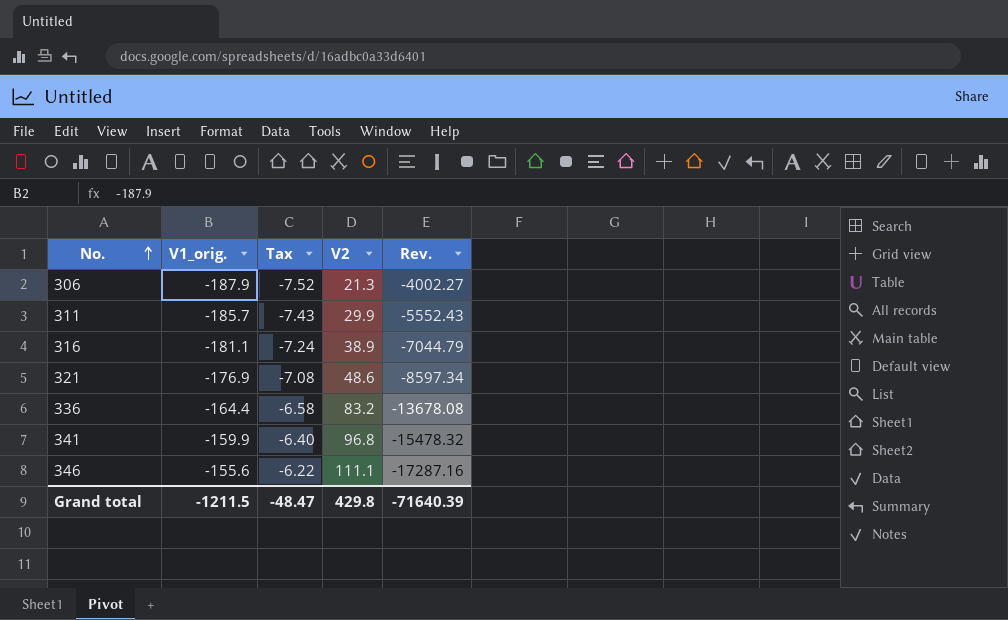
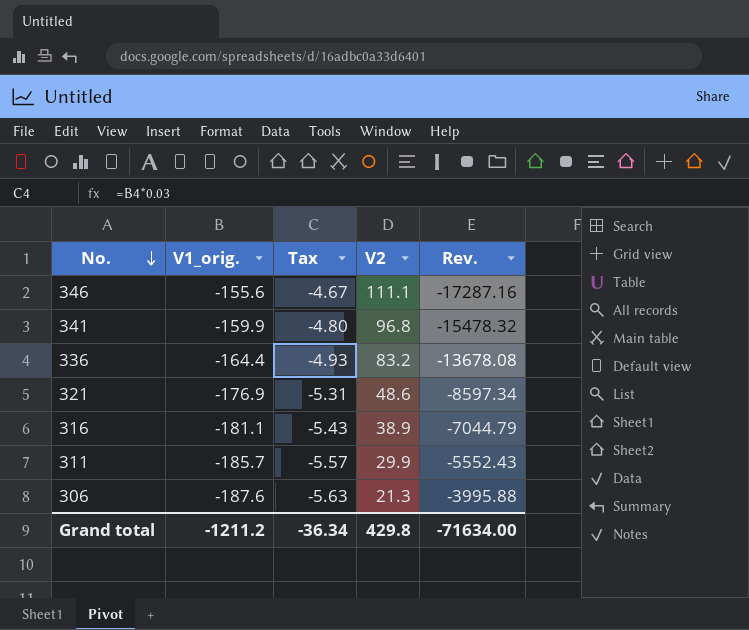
row order: No. ascending -> No. descending
column Tax | formula: [V1_orig.] * 0.04 -> [V1_orig.] * 0.03
306 | V1_orig.: -187.9 -> -187.6
306 | Rev.: -4002.27 -> -3995.88
Grand total | V1_orig.: -1211.5 -> -1211.2
Grand total | Tax: -48.47 -> -36.34
Grand total | Rev.: -71640.39 -> -71634.00

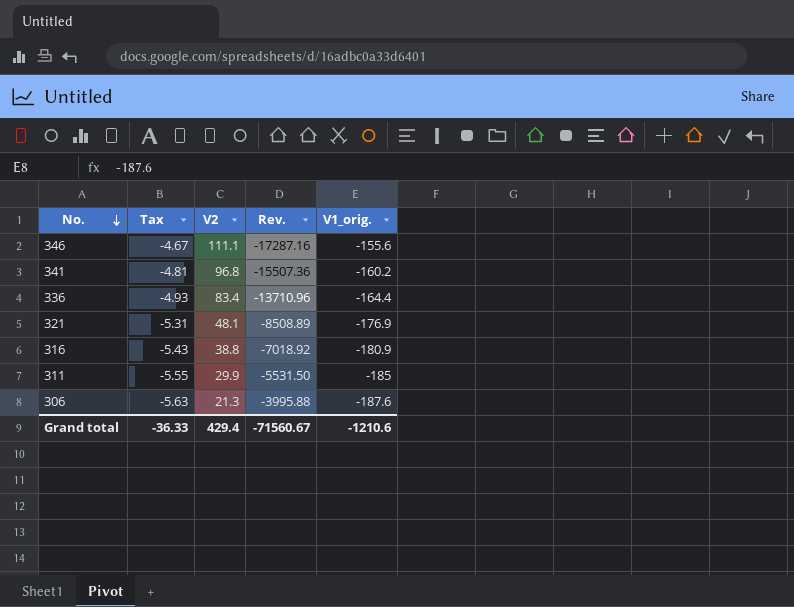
column V1_orig. | position: 2 -> 5
341 | Tax: -4.80 -> -4.81
341 | Rev.: -15478.32 -> -15507.36
341 | V1_orig.: -159.9 -> -160.2
336 | V2: 83.2 -> 83.4
336 | Rev.: -13678.08 -> -13710.96
321 | V2: 48.6 -> 48.1
321 | Rev.: -8597.34 -> -8508.89
316 | V2: 38.9 -> 38.8
316 | Rev.: -7044.79 -> -7018.92
316 | V1_orig.: -181.1 -> -180.9
311 | Tax: -5.57 -> -5.55
311 | Rev.: -5552.43 -> -5531.50
311 | V1_orig.: -185.7 -> -185
Grand total | Tax: -36.34 -> -36.33
Grand total | V2: 429.8 -> 429.4
Grand total | Rev.: -71634.00 -> -71560.67
Grand total | V1_orig.: -1211.2 -> -1210.6

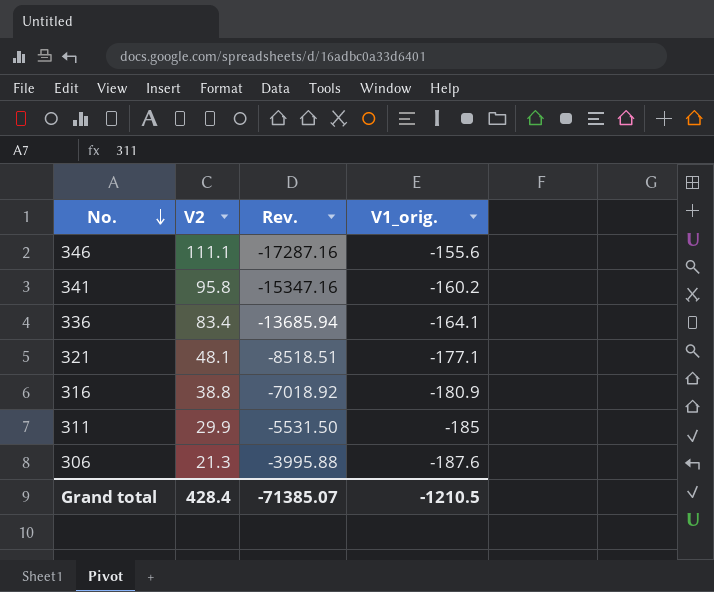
column Tax | formula: [V1_orig.] * 0.03 -> none
341 | V2: 96.8 -> 95.8
341 | Rev.: -15507.36 -> -15347.16
336 | Rev.: -13710.96 -> -13685.94
336 | V1_orig.: -164.4 -> -164.1
321 | Rev.: -8508.89 -> -8518.51
321 | V1_orig.: -176.9 -> -177.1
Grand total | V2: 429.4 -> 428.4
Grand total | Rev.: -71560.67 -> -71385.07
Grand total | V1_orig.: -1210.6 -> -1210.5

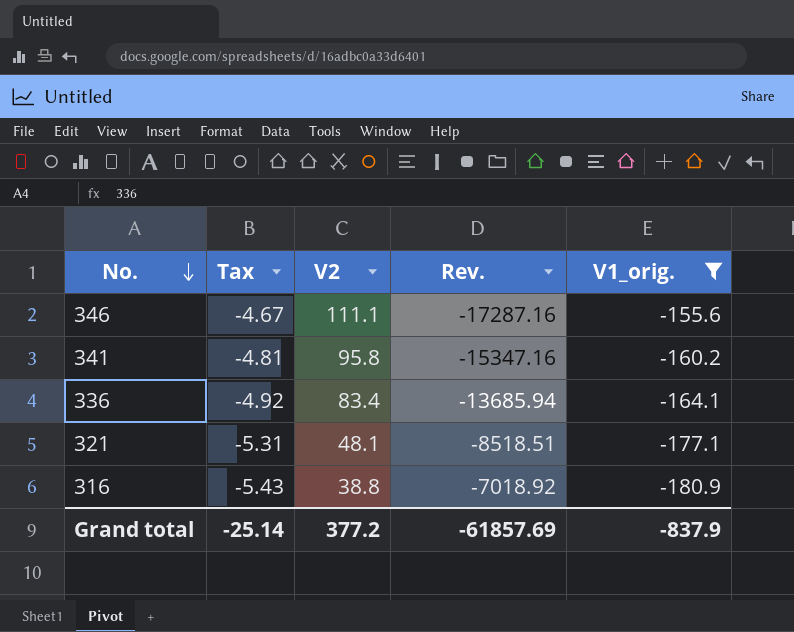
filter: none -> V1_orig. >= -180.9
column Tax | formula: none -> [V1_orig.] * 0.03
Grand total | V2: 428.4 -> 377.2
Grand total | Rev.: -71385.07 -> -61857.69
Grand total | V1_orig.: -1210.5 -> -837.9

